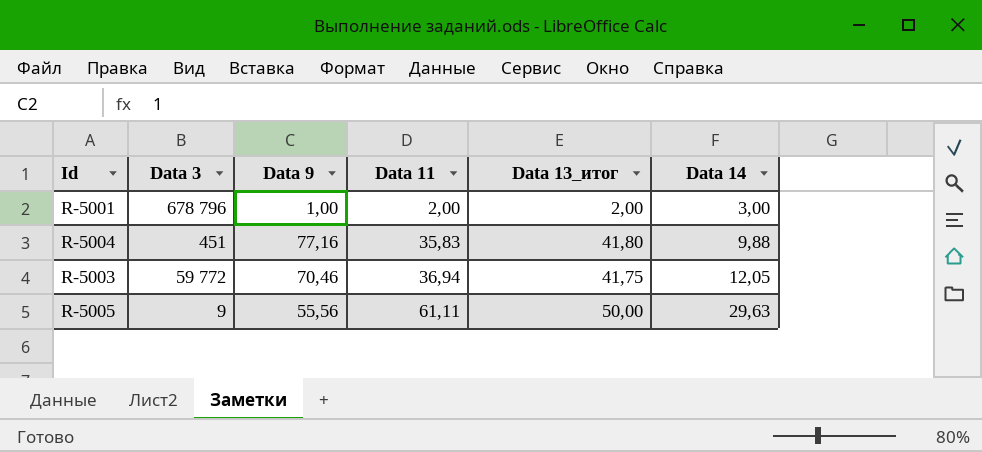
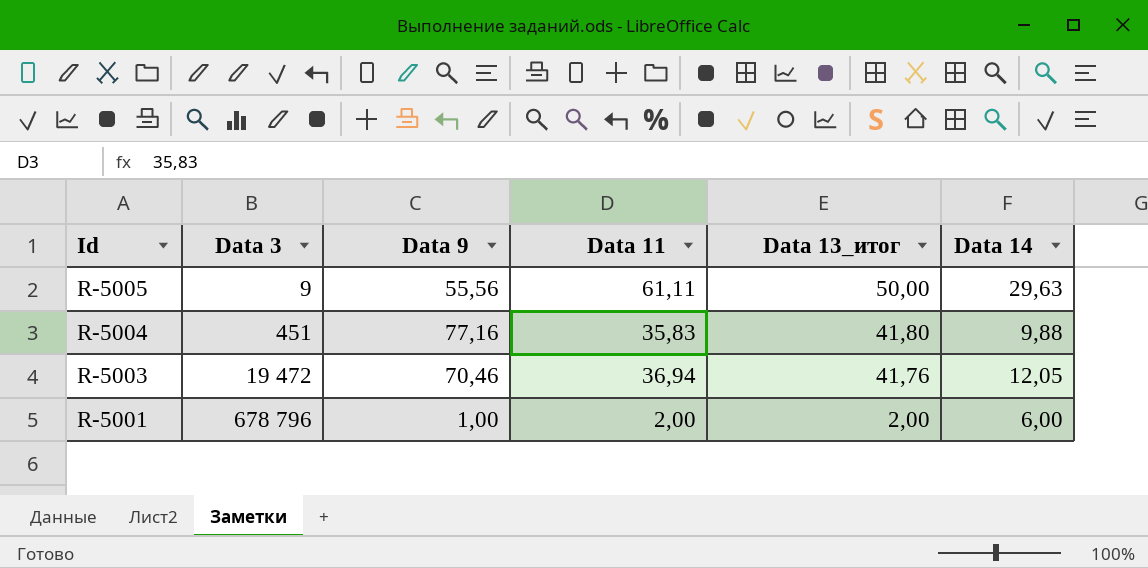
row order: Data 11 ascending -> Id descending
R-5003 | Data 3: 59 772 -> 19 472
R-5003 | Data 13_итог: 41,75 -> 41,76
R-5001 | Data 14: 3,00 -> 6,00

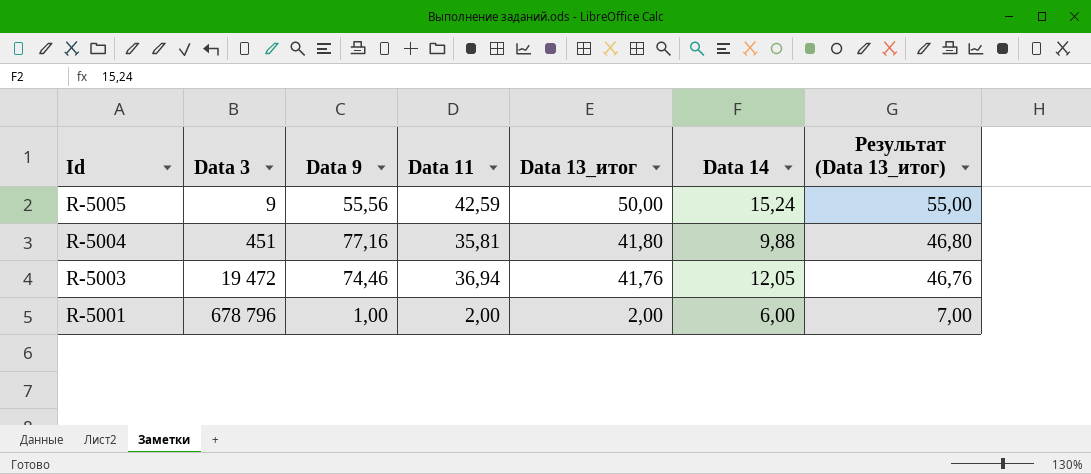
column Результат (Data 13_итог) | formula: none -> [Data 13_итог] + 5
R-5005 | Data 11: 61,11 -> 42,59
R-5005 | Data 14: 29,63 -> 15,24
R-5004 | Data 11: 35,83 -> 35,81
R-5003 | Data 9: 70,46 -> 74,46

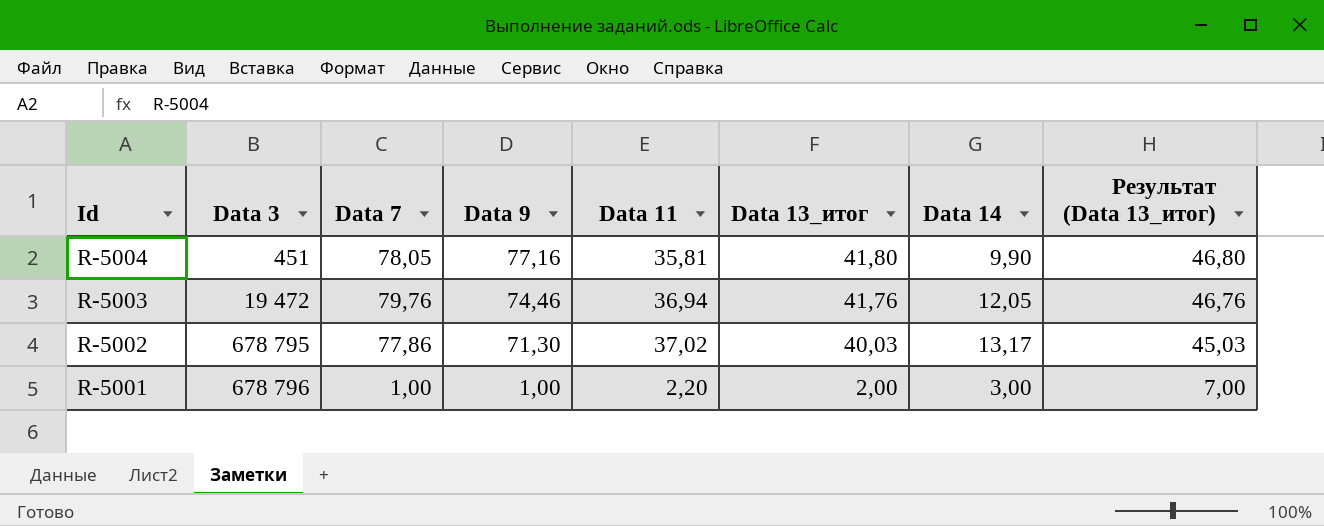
column Data 7 | position: none -> 3
row R-5005: 9 | 55,56 | 42,59 | 50,00 | 15,24 | 55,00 -> none
R-5004 | Data 14: 9,88 -> 9,90
row R-5002: none -> 678 795 | 77,86 | 71,30 | 37,02 | 40,03 | 13,17 | 45,03
R-5001 | Data 11: 2,00 -> 2,20
R-5001 | Data 14: 6,00 -> 3,00

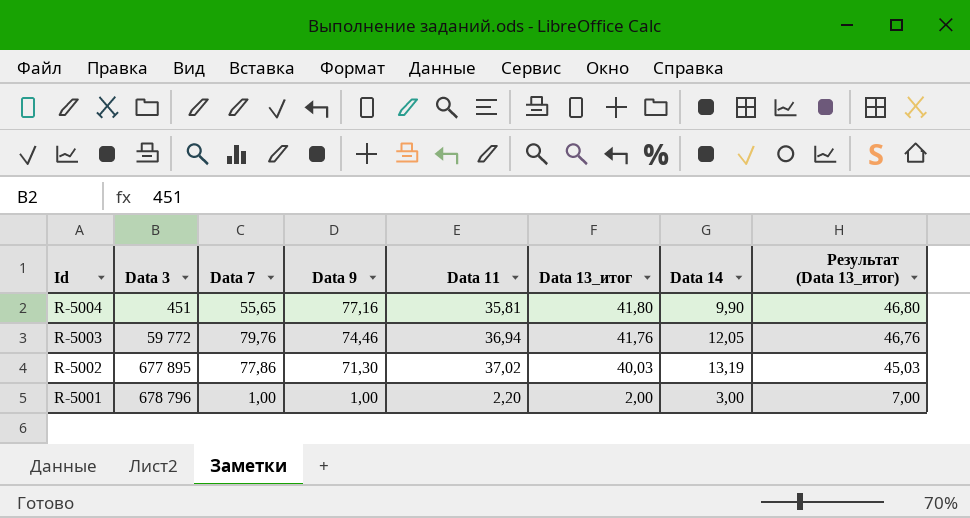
R-5004 | Data 7: 78,05 -> 55,65
R-5003 | Data 3: 19 472 -> 59 772
R-5002 | Data 3: 678 795 -> 677 895
R-5002 | Data 14: 13,17 -> 13,19

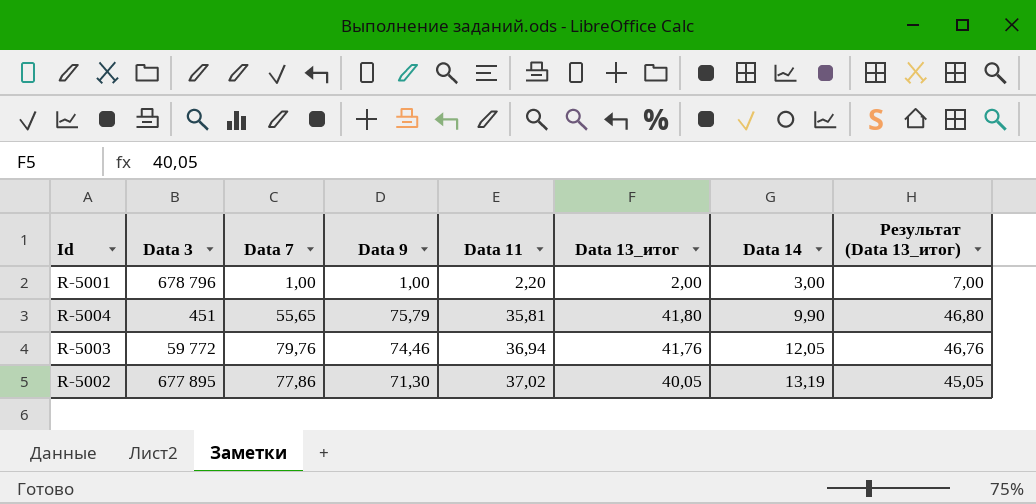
row order: Id descending -> Data 11 ascending
R-5004 | Data 9: 77,16 -> 75,79
R-5002 | Data 13_итог: 40,03 -> 40,05
R-5002 | Результат (Data 13_итог): 45,03 -> 45,05

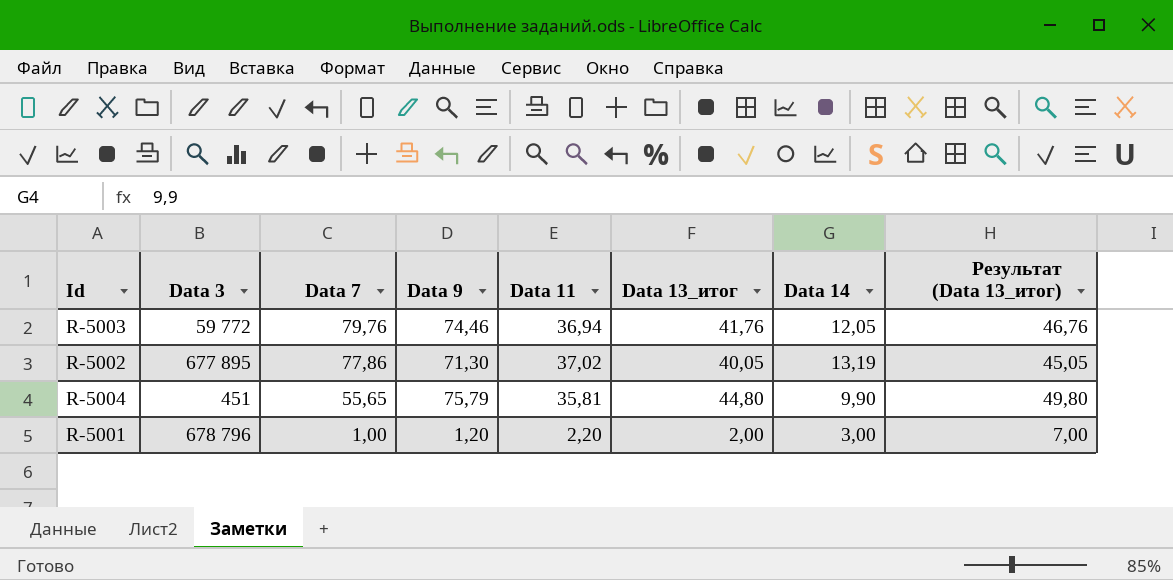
row order: Data 11 ascending -> Data 7 descending
R-5004 | Data 13_итог: 41,80 -> 44,80
R-5004 | Результат (Data 13_итог): 46,80 -> 49,80
R-5001 | Data 9: 1,00 -> 1,20

